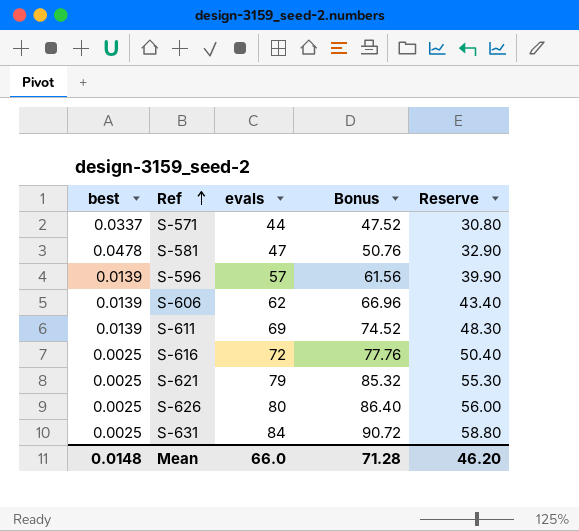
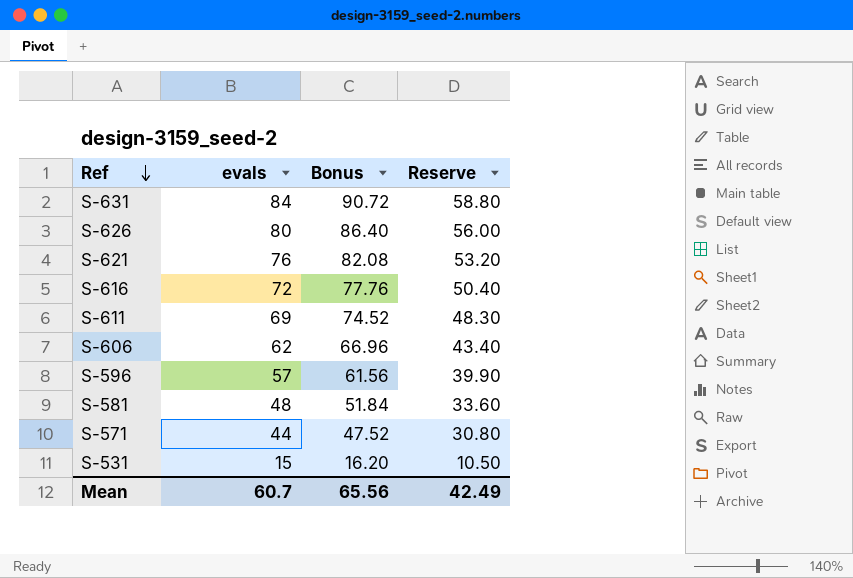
row order: Ref ascending -> Ref descending
column best | position: 1 -> none
S-621 | evals: 79 -> 76
S-621 | Bonus: 85.32 -> 82.08
S-621 | Reserve: 55.30 -> 53.20
S-581 | evals: 47 -> 48
S-581 | Bonus: 50.76 -> 51.84
S-581 | Reserve: 32.90 -> 33.60
row S-531: none -> 15 | 16.20 | 10.50
Mean | evals: 66.0 -> 60.7
Mean | Bonus: 71.28 -> 65.56
Mean | Reserve: 46.20 -> 42.49

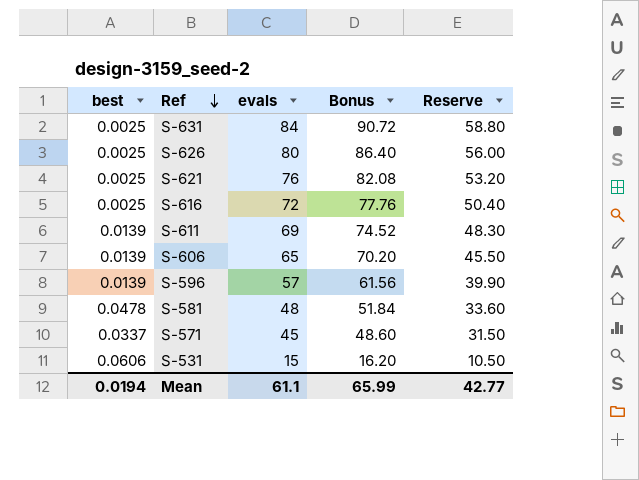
column best | position: none -> 1
S-606 | evals: 62 -> 65
S-606 | Bonus: 66.96 -> 70.20
S-606 | Reserve: 43.40 -> 45.50
S-571 | evals: 44 -> 45
S-571 | Bonus: 47.52 -> 48.60
S-571 | Reserve: 30.80 -> 31.50
Mean | evals: 60.7 -> 61.1
Mean | Bonus: 65.56 -> 65.99
Mean | Reserve: 42.49 -> 42.77

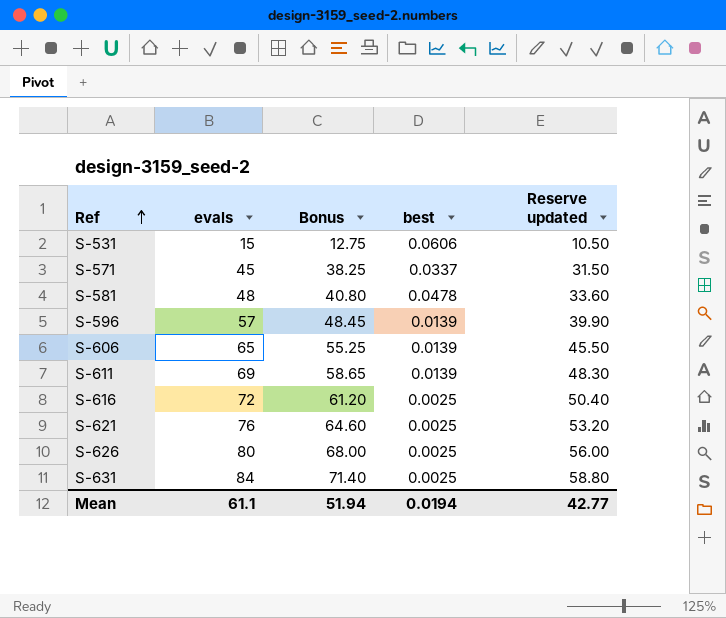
row order: Ref descending -> Ref ascending
column Bonus | formula: [evals] * 1.08 -> [evals] * 0.85
column best | position: 1 -> 4
column name: Reserve -> Reserve updated
Mean | Bonus: 65.99 -> 51.94

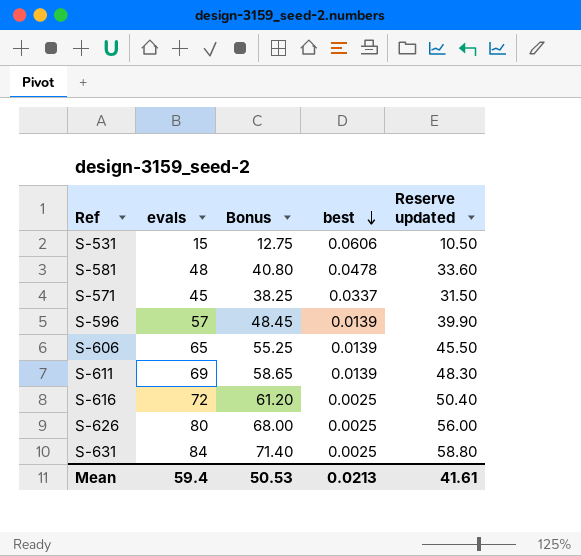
row order: Ref ascending -> best descending
row S-621: 76 | 64.60 | 0.0025 | 53.20 -> none
Mean | evals: 61.1 -> 59.4
Mean | Bonus: 51.94 -> 50.53
Mean | best: 0.0194 -> 0.0213
Mean | Reserve updated: 42.77 -> 41.61

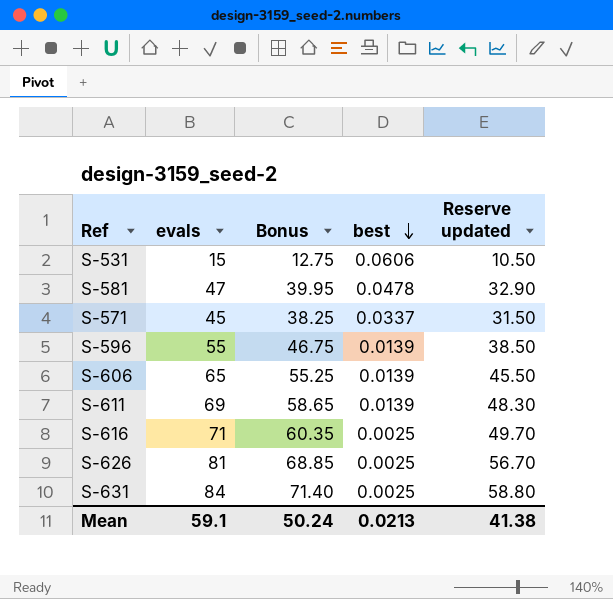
S-581 | evals: 48 -> 47
S-581 | Bonus: 40.80 -> 39.95
S-581 | Reserve updated: 33.60 -> 32.90
S-596 | evals: 57 -> 55
S-596 | Bonus: 48.45 -> 46.75
S-596 | Reserve updated: 39.90 -> 38.50
S-616 | evals: 72 -> 71
S-616 | Bonus: 61.20 -> 60.35
S-616 | Reserve updated: 50.40 -> 49.70
S-626 | evals: 80 -> 81
S-626 | Bonus: 68.00 -> 68.85
S-626 | Reserve updated: 56.00 -> 56.70
Mean | evals: 59.4 -> 59.1
Mean | Bonus: 50.53 -> 50.24
Mean | Reserve updated: 41.61 -> 41.38

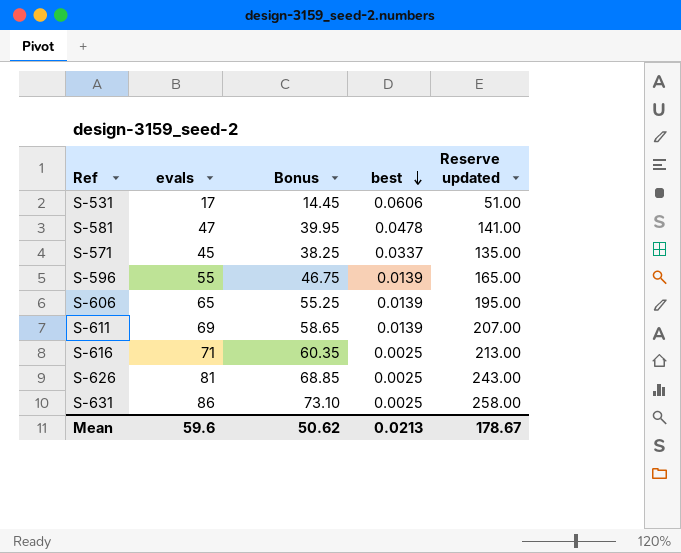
column Reserve updated | formula: [evals] * 0.7 -> [evals] * 3
S-531 | evals: 15 -> 17
S-531 | Bonus: 12.75 -> 14.45
S-631 | evals: 84 -> 86
S-631 | Bonus: 71.40 -> 73.10
Mean | evals: 59.1 -> 59.6
Mean | Bonus: 50.24 -> 50.62
Mean | Reserve updated: 41.38 -> 178.67

